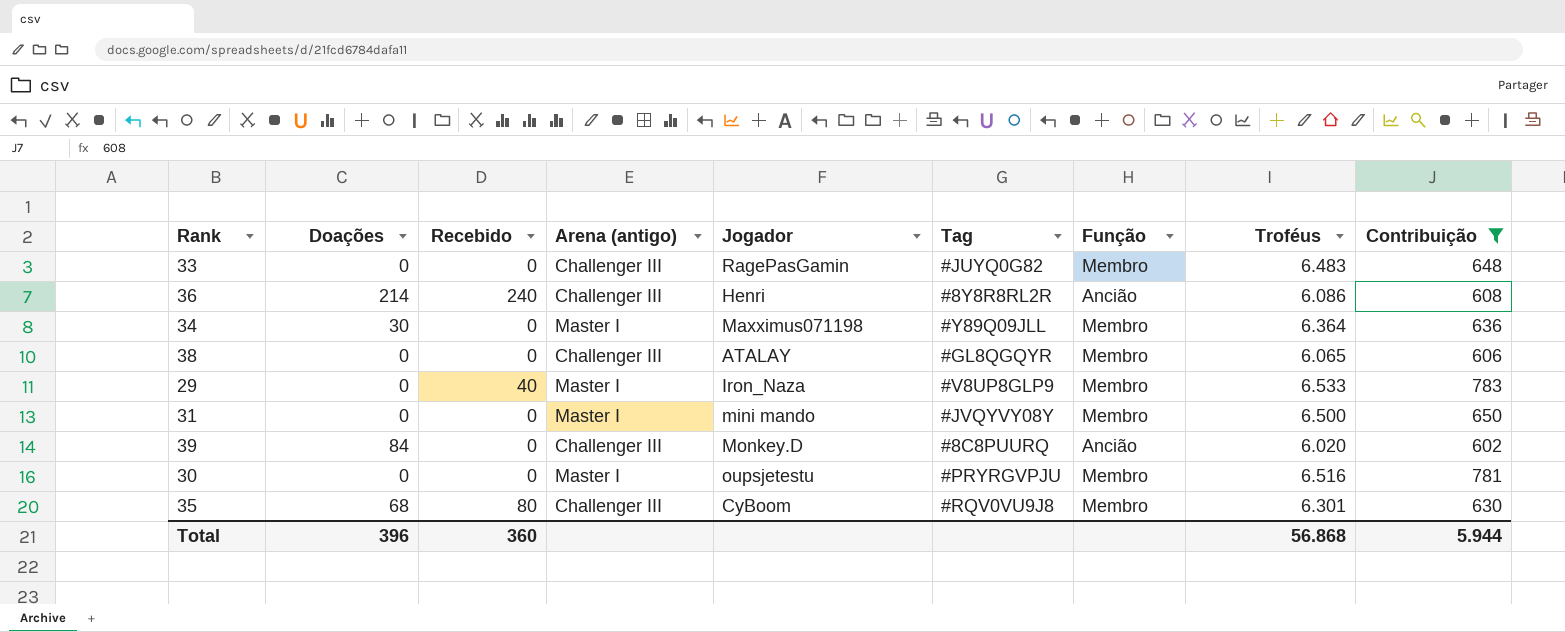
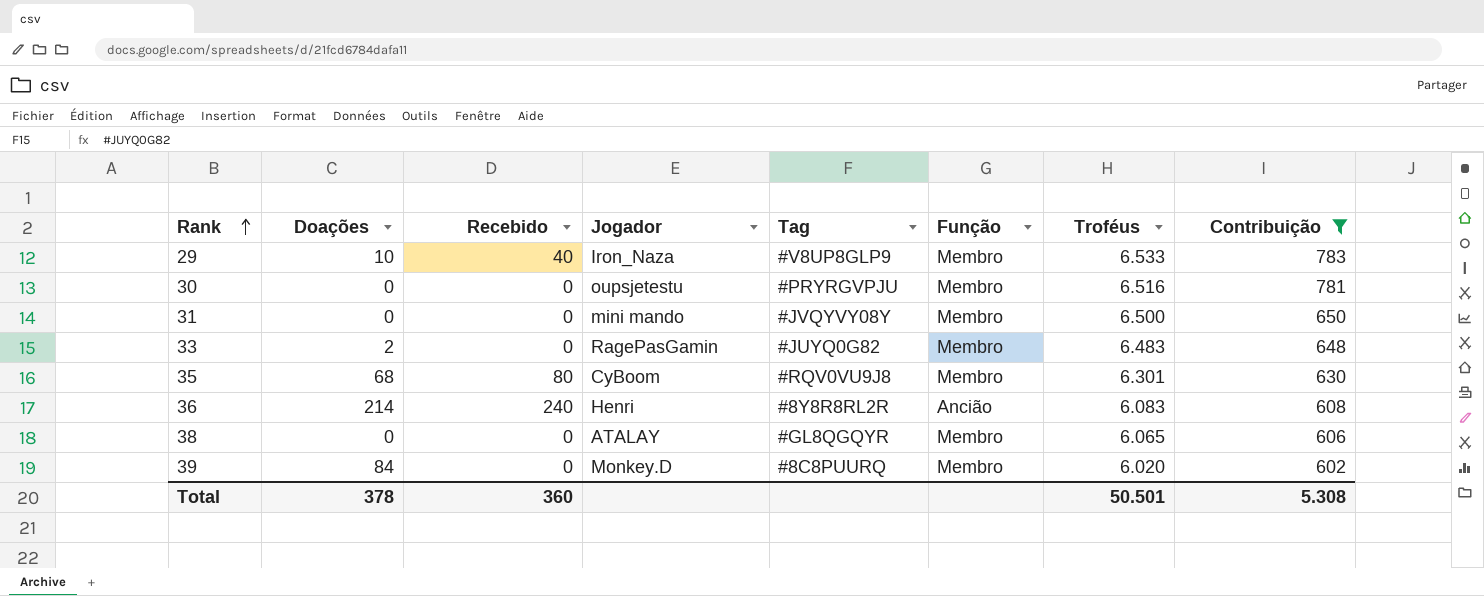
row order: none -> Rank ascending
column Arena (antigo) | position: 4 -> none
row 34: 30 | 0 | Master I | Maxximus071198 | #Y89Q09JLL | Membro | 6.364 | 636 -> none
29 | Doações: 0 -> 10
33 | Doações: 0 -> 2
36 | Troféus: 6.086 -> 6.083
39 | Função: Ancião -> Membro
Total | Doações: 396 -> 378
Total | Troféus: 56.868 -> 50.501
Total | Contribuição: 5.944 -> 5.308

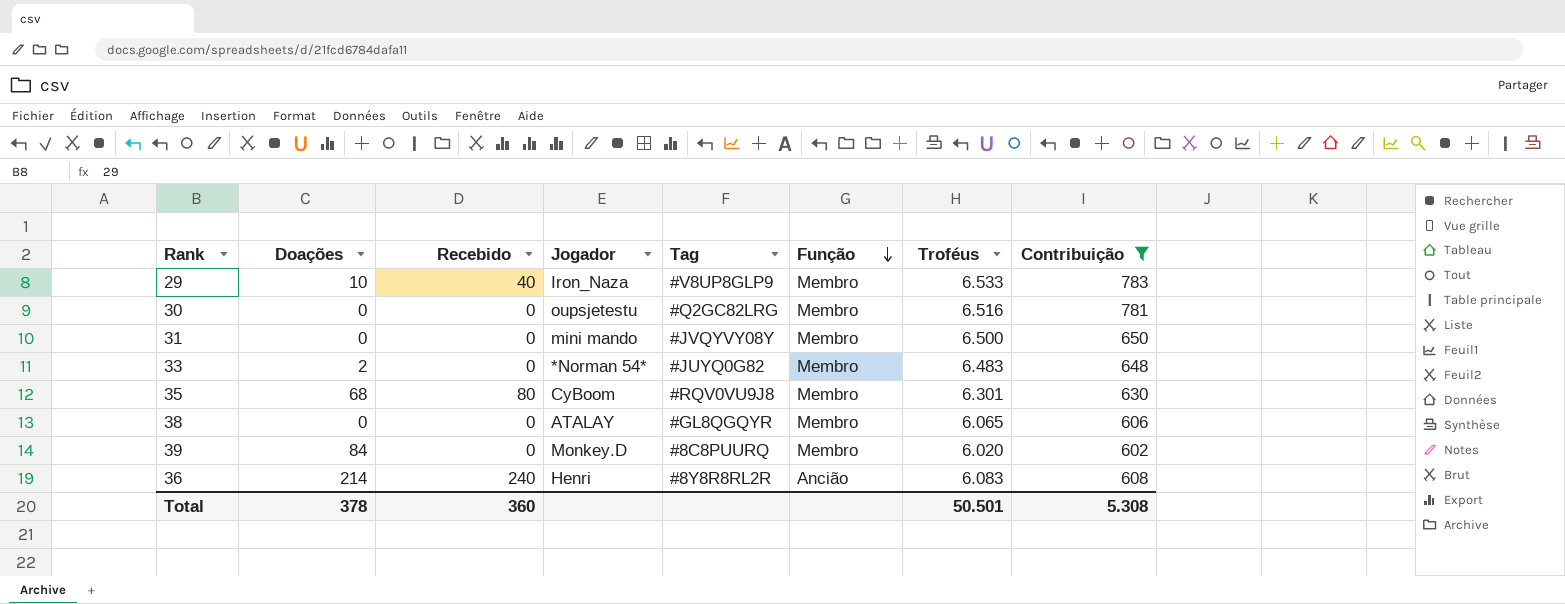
row order: Rank ascending -> Função descending
30 | Tag: #PRYRGVPJU -> #Q2GC82LRG
33 | Jogador: RagePasGamin -> *Norman 54*

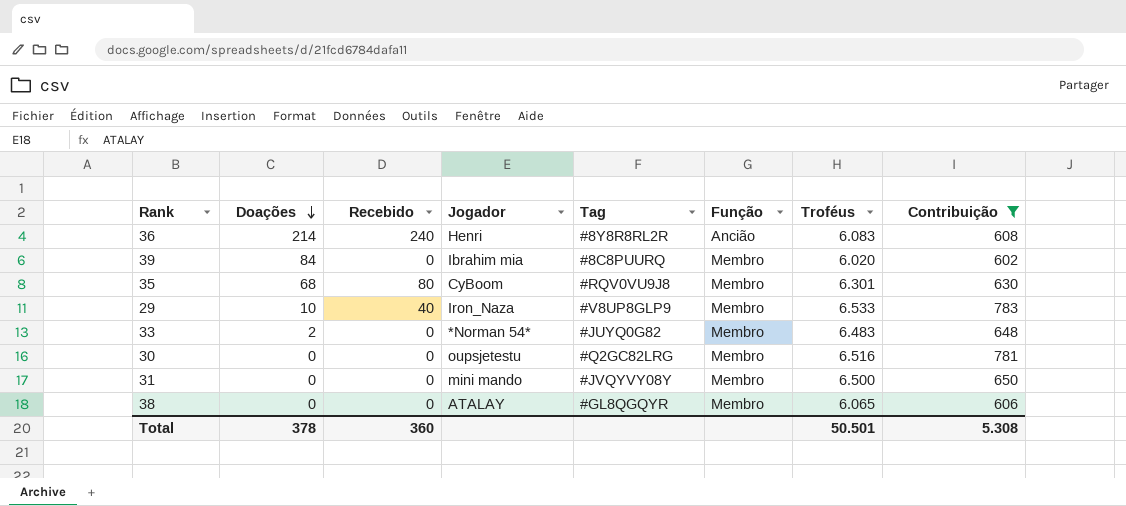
row order: Função descending -> Doações descending
39 | Jogador: Monkey.D -> Ibrahim mia

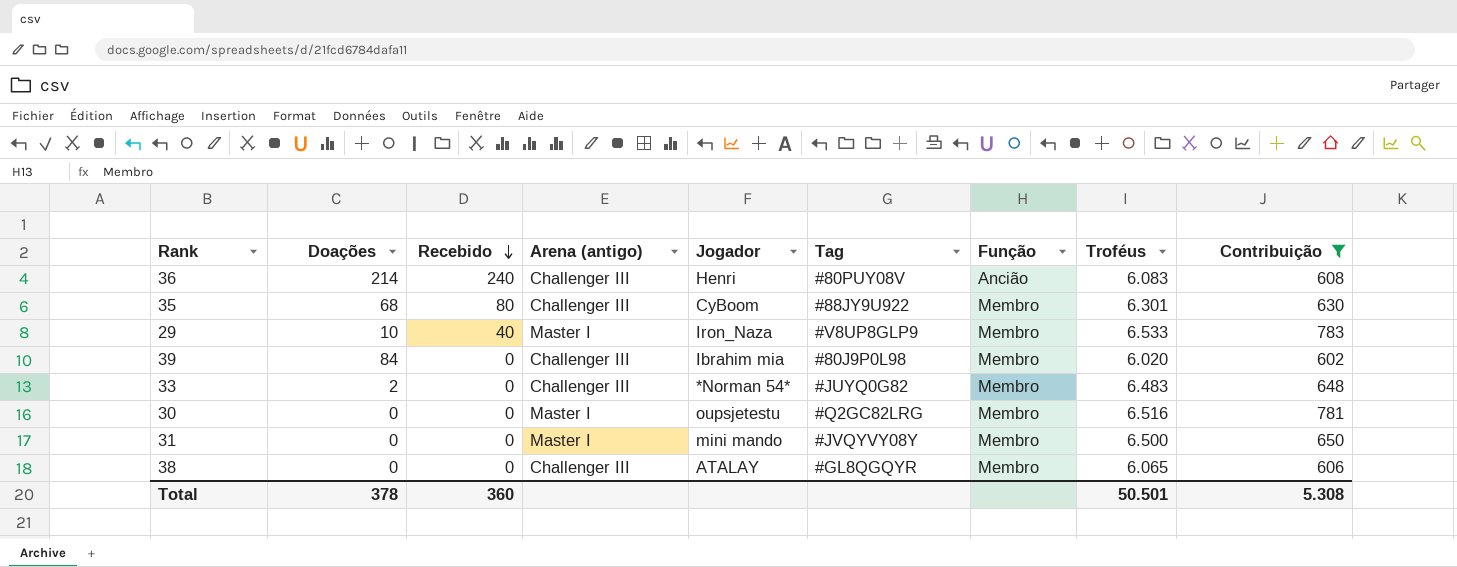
row order: Doações descending -> Recebido descending
column Arena (antigo) | position: none -> 4
36 | Tag: #8Y8R8RL2R -> #80PUY08V
35 | Tag: #RQV0VU9J8 -> #88JY9U922
39 | Tag: #8C8PUURQ -> #80J9P0L98

